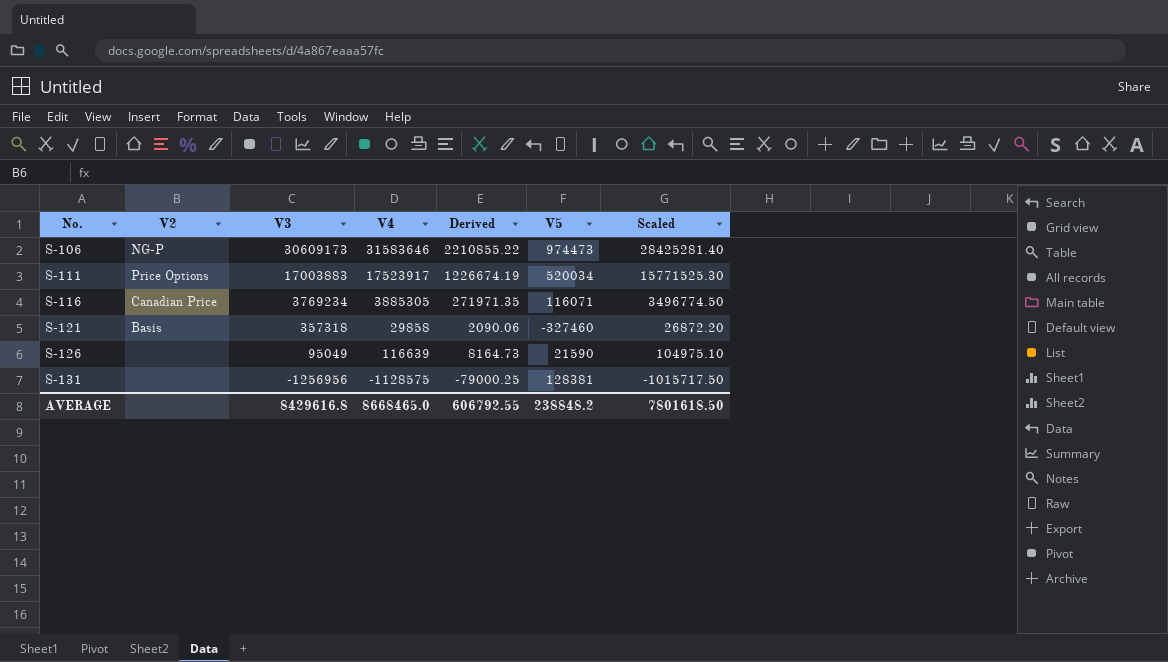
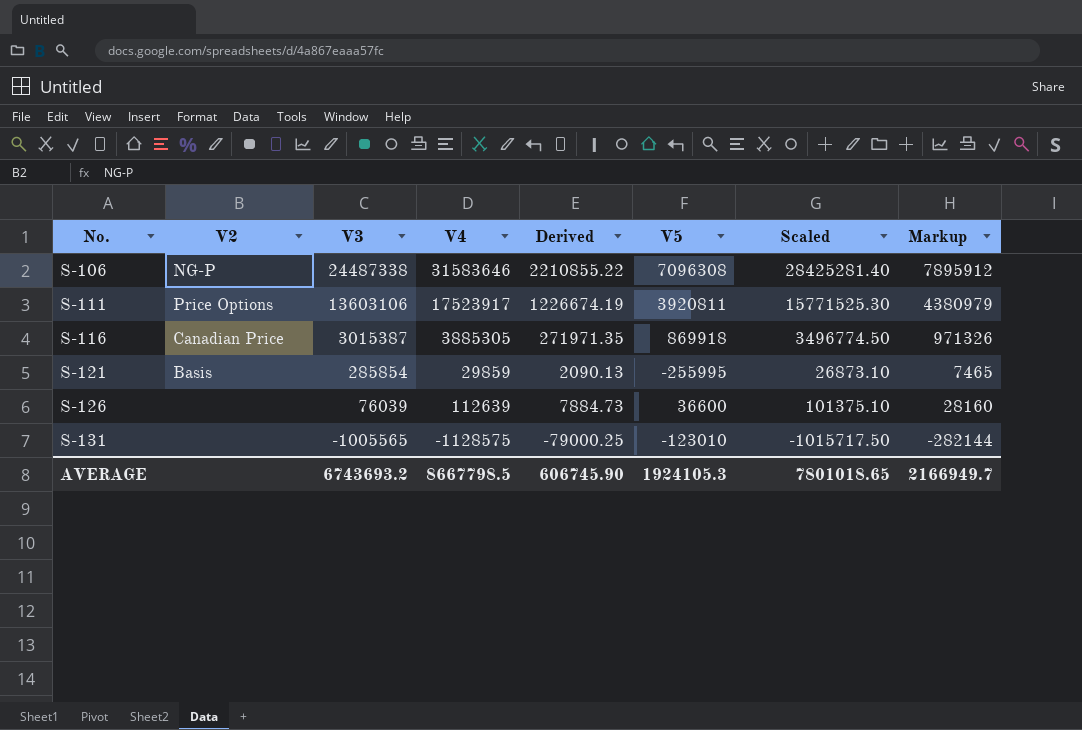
column Markup | formula: none -> [V4] * 0.25
S-106 | V3: 30609173 -> 24487338
S-106 | V5: 974473 -> 7096308
S-111 | V3: 17003883 -> 13603106
S-111 | V5: 520034 -> 3920811
S-116 | V3: 3769234 -> 3015387
S-116 | V5: 116071 -> 869918
S-121 | V3: 357318 -> 285854
S-121 | V4: 29858 -> 29859
S-121 | Derived: 2090.06 -> 2090.13
S-121 | V5: -327460 -> -255995
S-121 | Scaled: 26872.20 -> 26873.10
S-126 | V3: 95049 -> 76039
S-126 | V4: 116639 -> 112639
S-126 | Derived: 8164.73 -> 7884.73
S-126 | V5: 21590 -> 36600
S-126 | Scaled: 104975.10 -> 101375.10
S-131 | V3: -1256956 -> -1005565
S-131 | V5: 128381 -> -123010
AVERAGE | V3: 8429616.8 -> 6743693.2
AVERAGE | V4: 8668465.0 -> 8667798.5
AVERAGE | Derived: 606792.55 -> 606745.90
AVERAGE | V5: 238848.2 -> 1924105.3
AVERAGE | Scaled: 7801618.50 -> 7801018.65

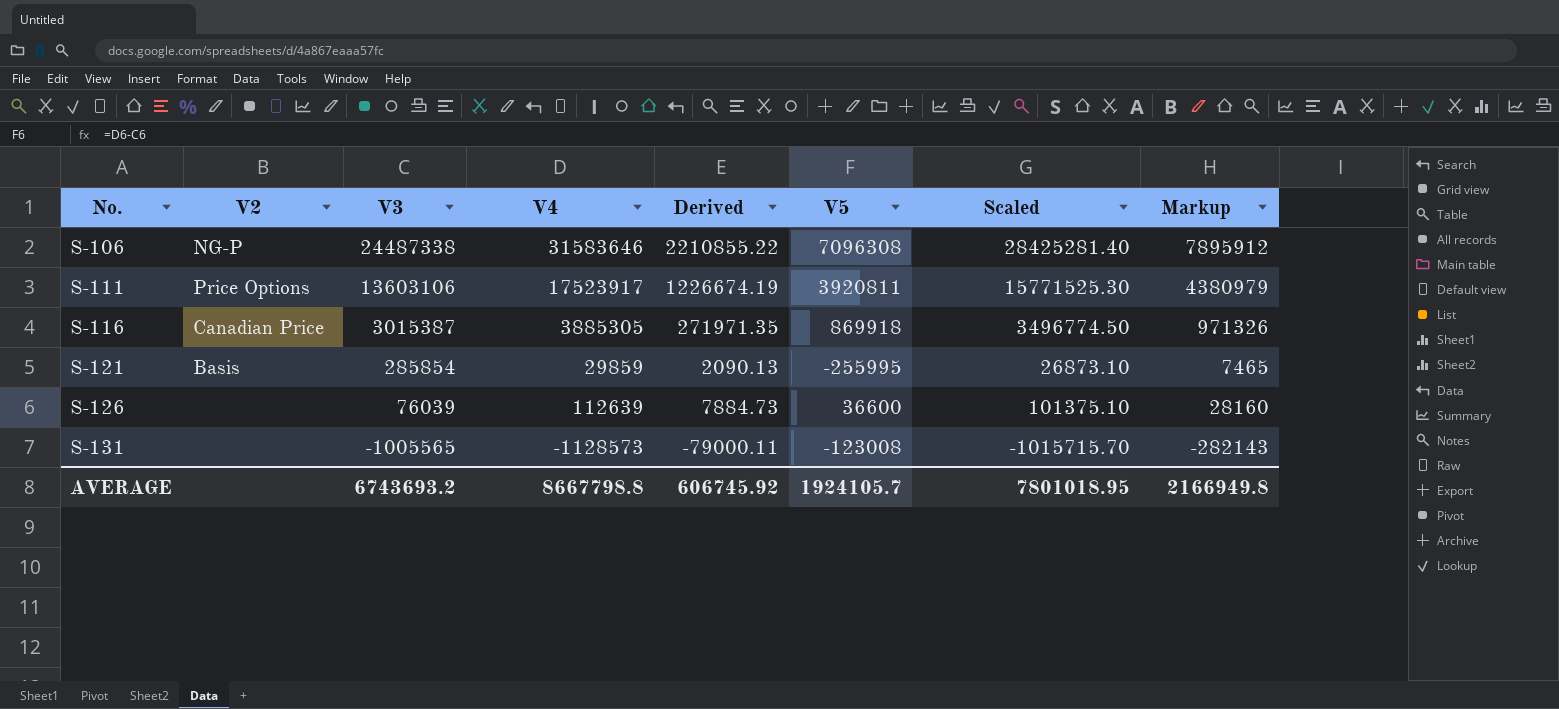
S-131 | V4: -1128575 -> -1128573
S-131 | Derived: -79000.25 -> -79000.11
S-131 | V5: -123010 -> -123008
S-131 | Scaled: -1015717.50 -> -1015715.70
S-131 | Markup: -282144 -> -282143
AVERAGE | V4: 8667798.5 -> 8667798.8
AVERAGE | Derived: 606745.90 -> 606745.92
AVERAGE | V5: 1924105.3 -> 1924105.7
AVERAGE | Scaled: 7801018.65 -> 7801018.95
AVERAGE | Markup: 2166949.7 -> 2166949.8

